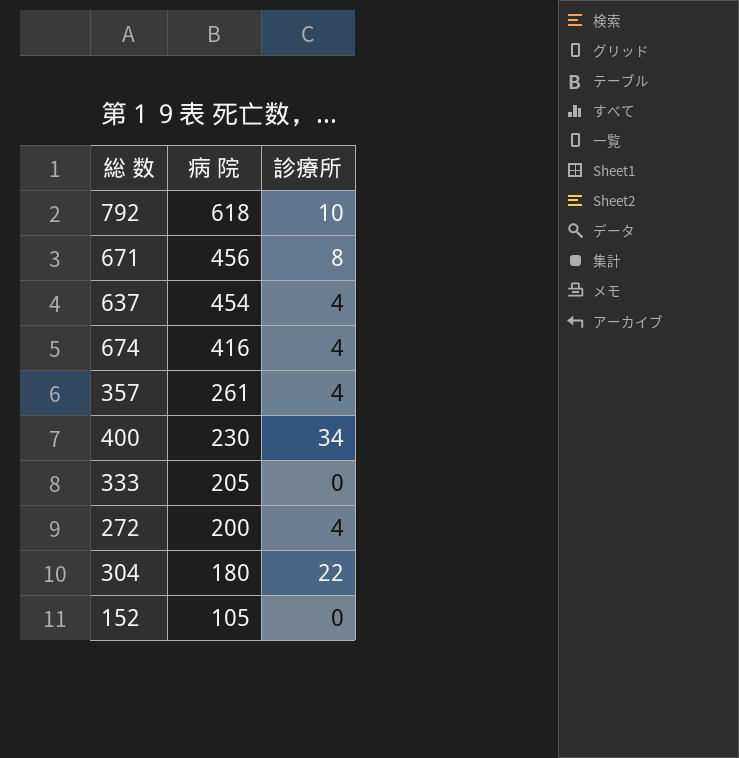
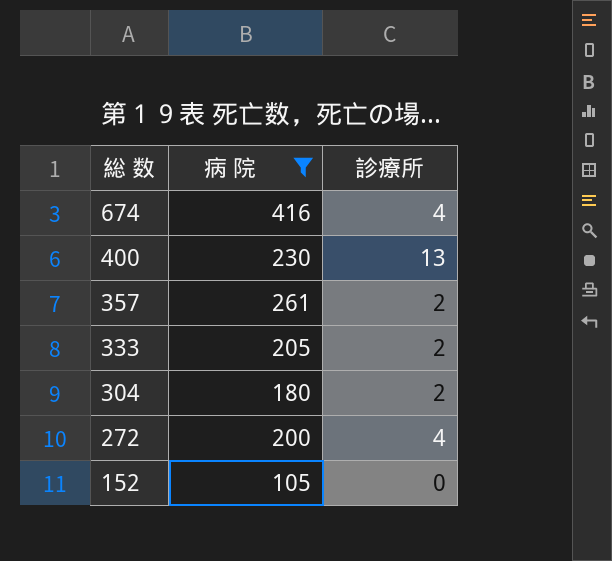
filter: none -> 病 院 <= 416
row order: 病 院 descending -> 総 数 descending
400 | 診療所: 34 -> 13
357 | 診療所: 4 -> 2
333 | 診療所: 0 -> 2
304 | 診療所: 22 -> 2

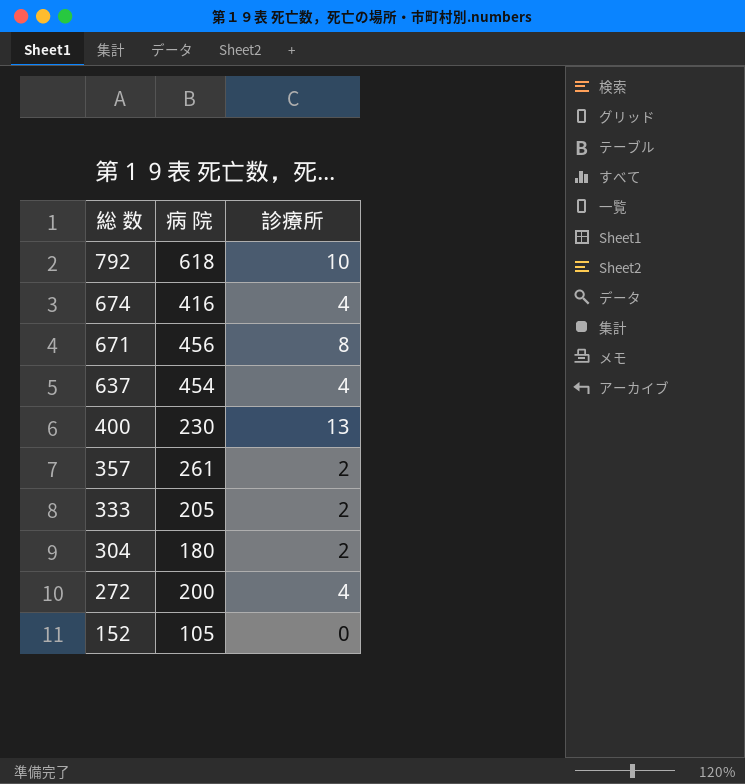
filter: 病 院 <= 416 -> none

